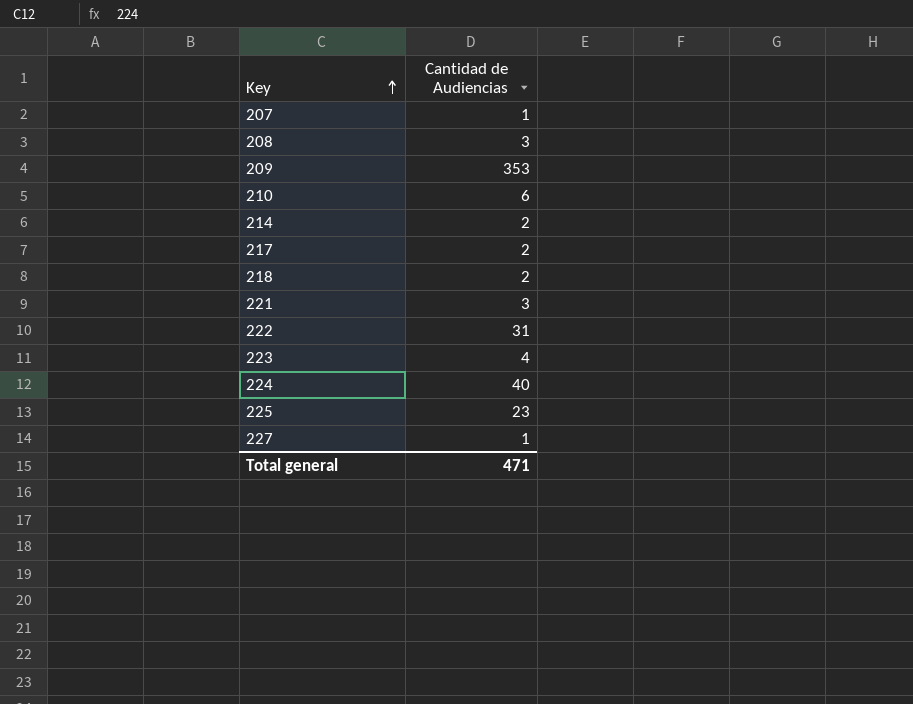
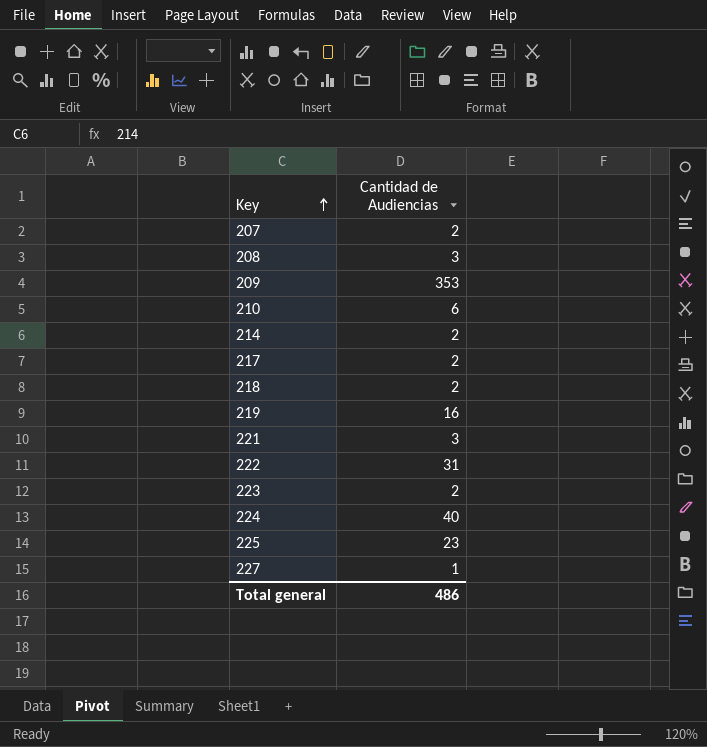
207 | Cantidad de Audiencias: 1 -> 2
row 219: none -> 16
223 | Cantidad de Audiencias: 4 -> 2
Total general | Cantidad de Audiencias: 471 -> 486

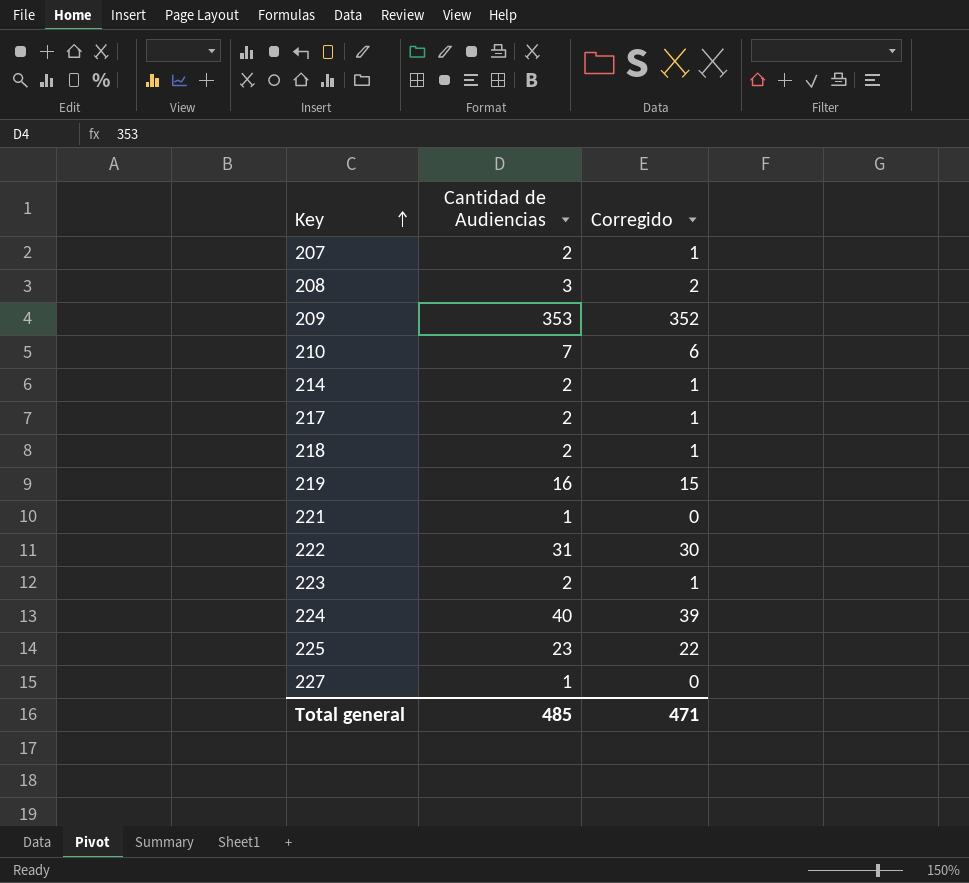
column Corregido | formula: none -> [Cantidad de Audiencias] - 1
210 | Cantidad de Audiencias: 6 -> 7
221 | Cantidad de Audiencias: 3 -> 1
Total general | Cantidad de Audiencias: 486 -> 485

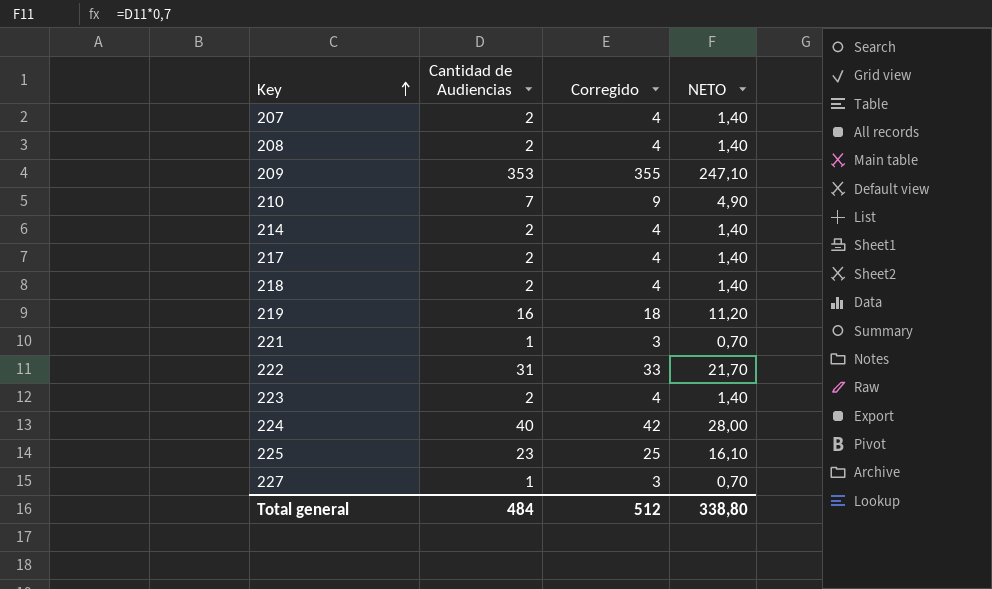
column Corregido | formula: [Cantidad de Audiencias] - 1 -> [Cantidad de Audiencias] + 2
column NETO | formula: none -> [Cantidad de Audiencias] * 0,7
208 | Cantidad de Audiencias: 3 -> 2
Total general | Cantidad de Audiencias: 485 -> 484
Total general | Corregido: 471 -> 512

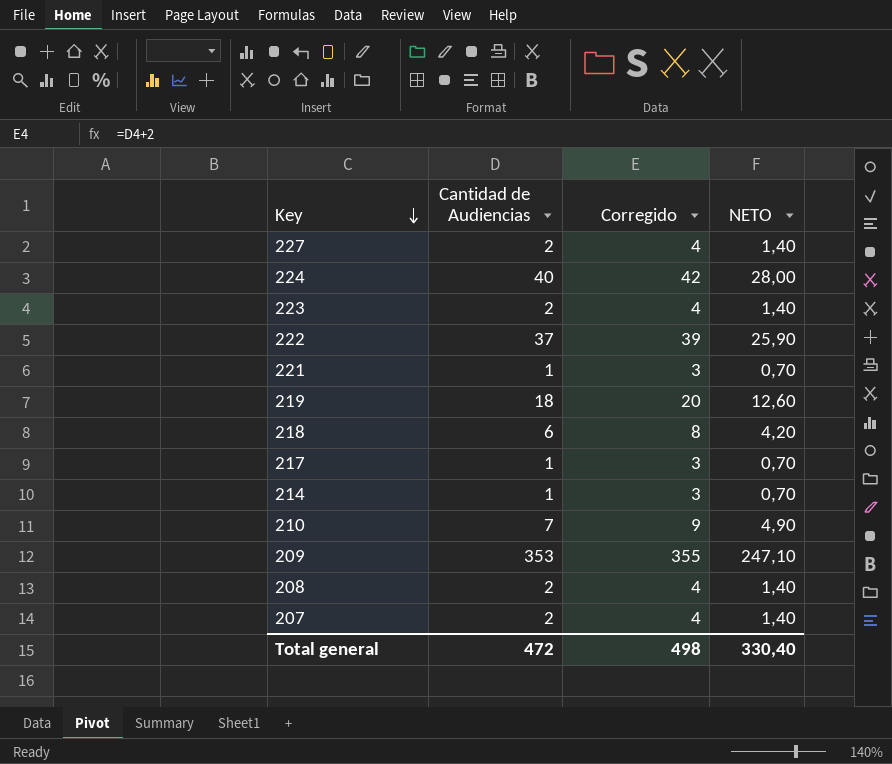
row order: Key ascending -> Key descending
row 225: 23 | 25 | 16,10 -> none
227 | Cantidad de Audiencias: 1 -> 2
227 | Corregido: 3 -> 4
227 | NETO: 0,70 -> 1,40
222 | Cantidad de Audiencias: 31 -> 37
222 | Corregido: 33 -> 39
222 | NETO: 21,70 -> 25,90
219 | Cantidad de Audiencias: 16 -> 18
219 | Corregido: 18 -> 20
219 | NETO: 11,20 -> 12,60
218 | Cantidad de Audiencias: 2 -> 6
218 | Corregido: 4 -> 8
218 | NETO: 1,40 -> 4,20
217 | Cantidad de Audiencias: 2 -> 1
217 | Corregido: 4 -> 3
217 | NETO: 1,40 -> 0,70
214 | Cantidad de Audiencias: 2 -> 1
214 | Corregido: 4 -> 3
214 | NETO: 1,40 -> 0,70
Total general | Cantidad de Audiencias: 484 -> 472
Total general | Corregido: 512 -> 498
Total general | NETO: 338,80 -> 330,40

